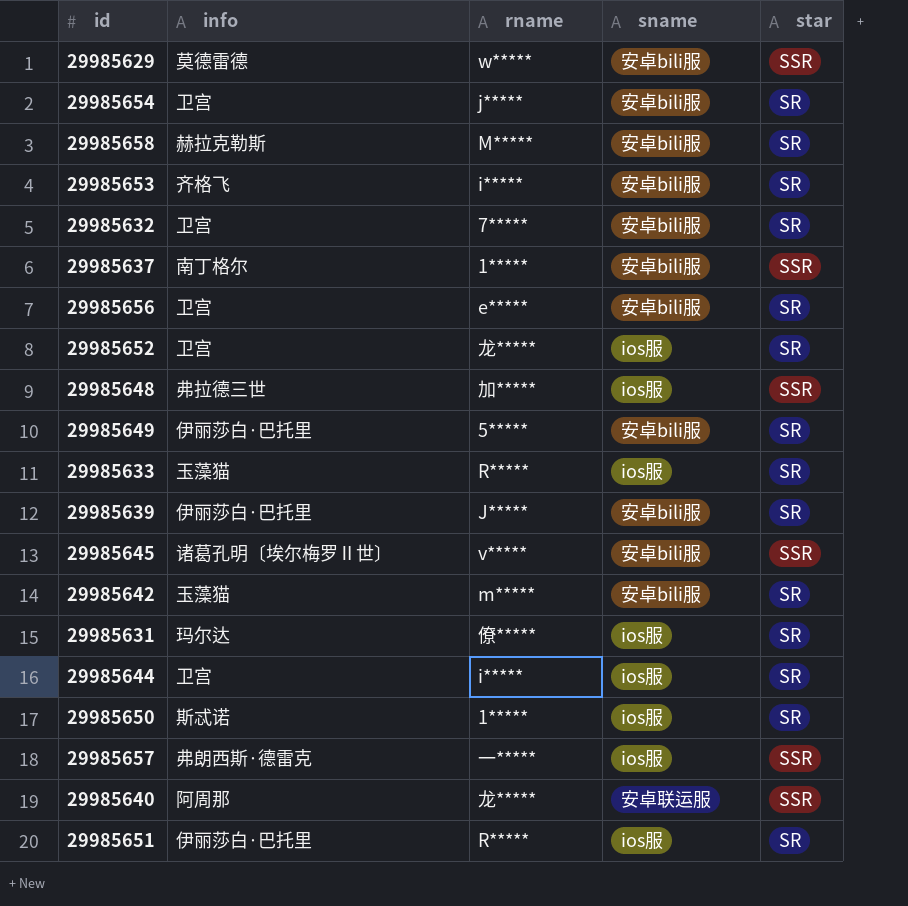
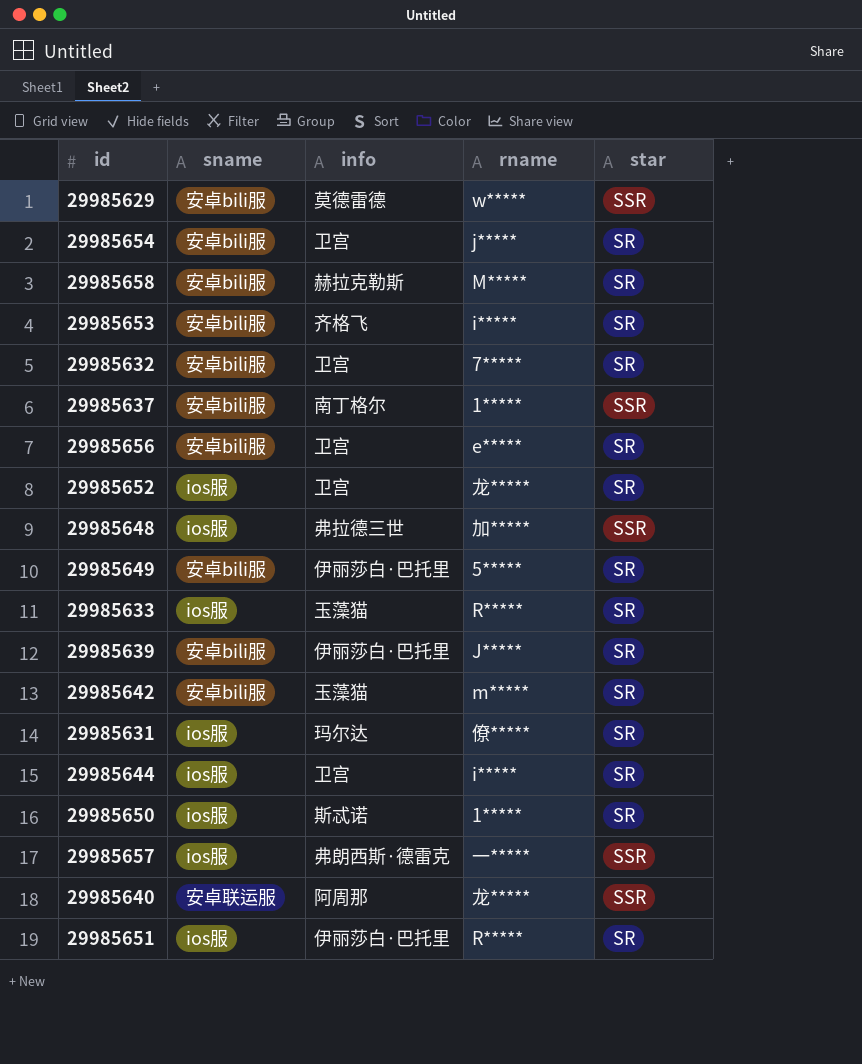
column sname | position: 4 -> 2
row 29985645: 诸葛孔明〔埃尔梅罗Ⅱ世〕 | v***** | 安卓bili服 | SSR -> none

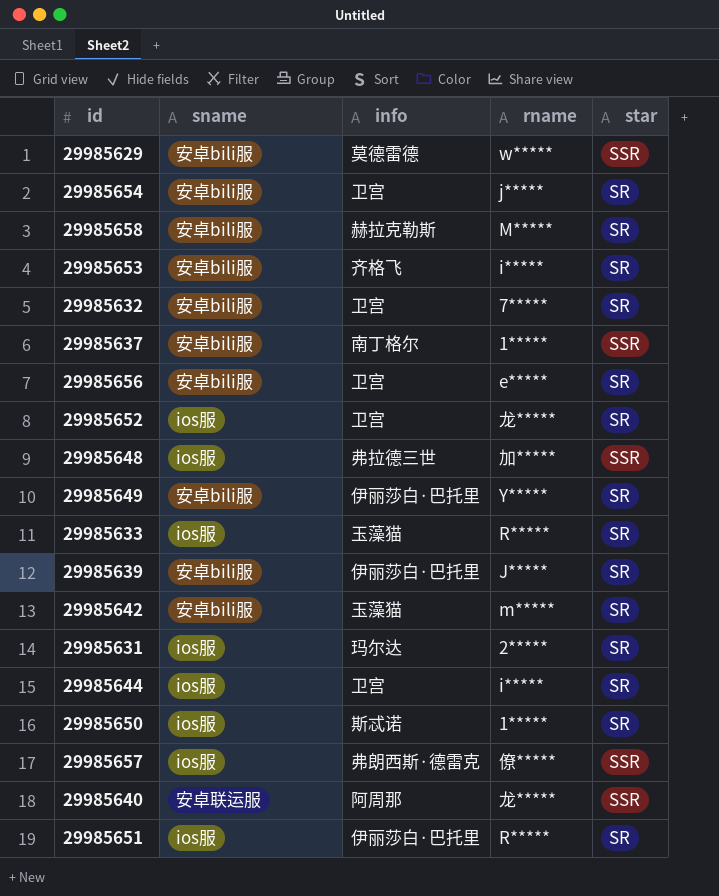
29985649 | rname: 5***** -> Y*****
29985631 | rname: 僚***** -> 2*****
29985657 | rname: 一***** -> 僚*****

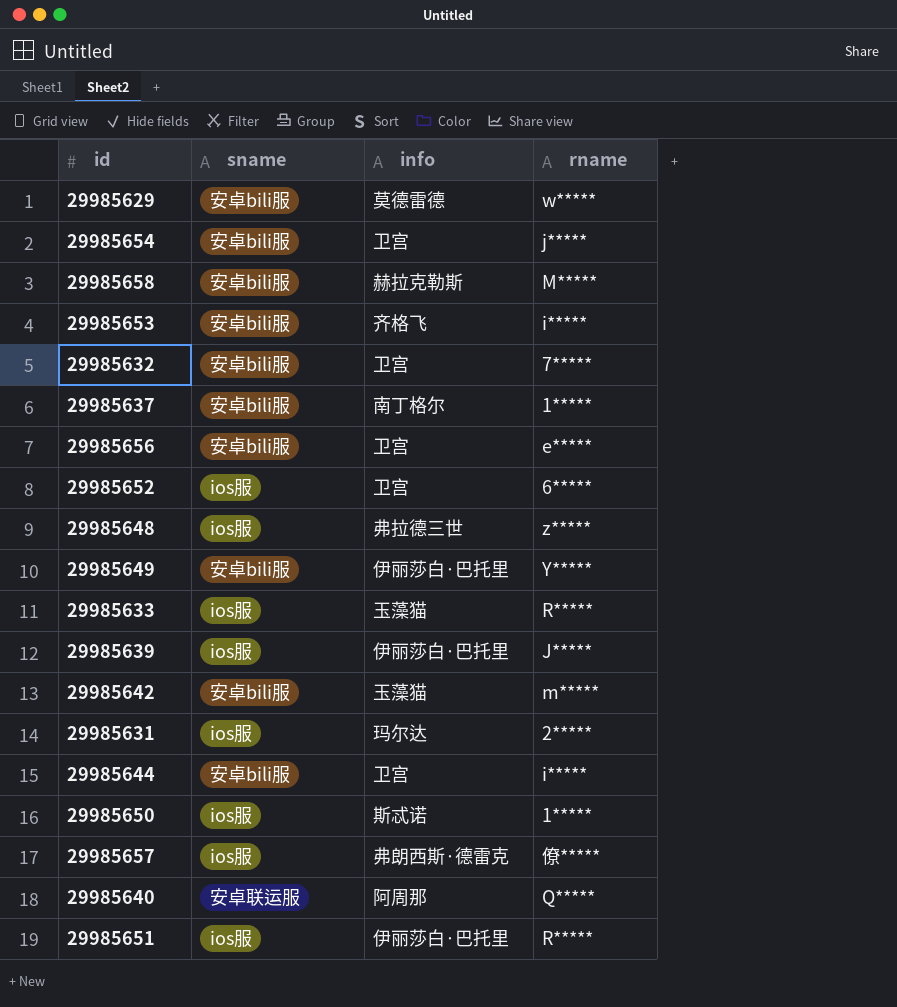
column star | position: 5 -> none
29985652 | rname: 龙***** -> 6*****
29985648 | rname: 加***** -> z*****
29985639 | sname: 安卓bili服 -> ios服
29985644 | sname: ios服 -> 安卓bili服
29985640 | rname: 龙***** -> Q*****

